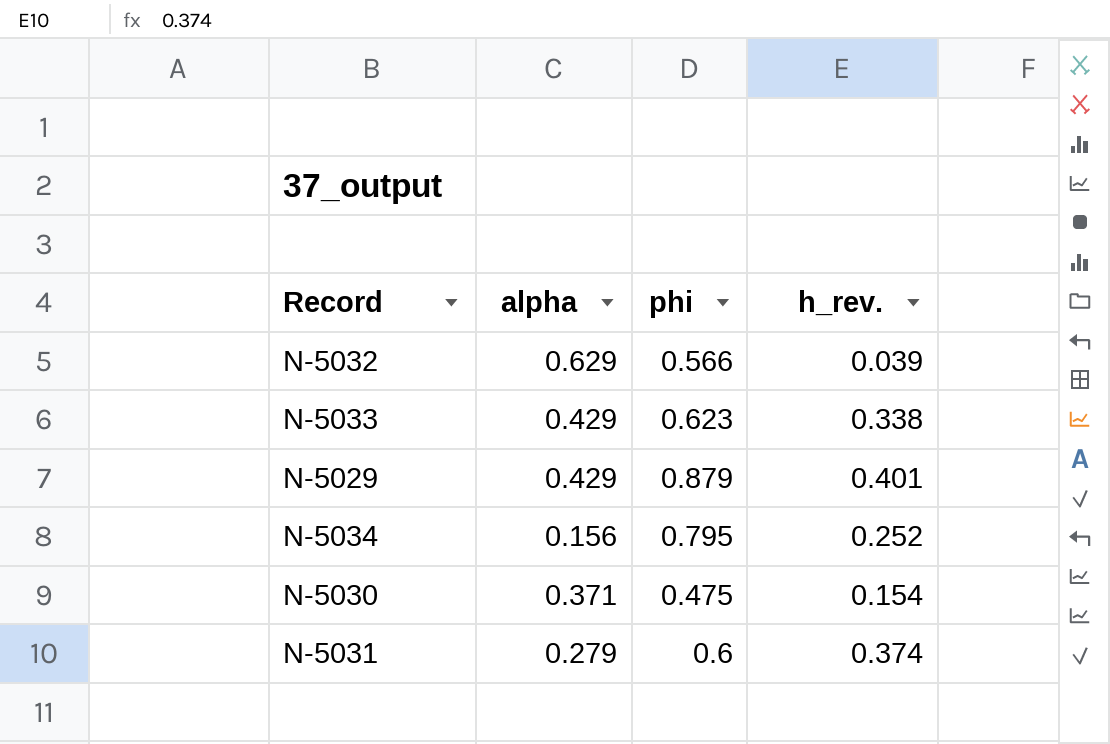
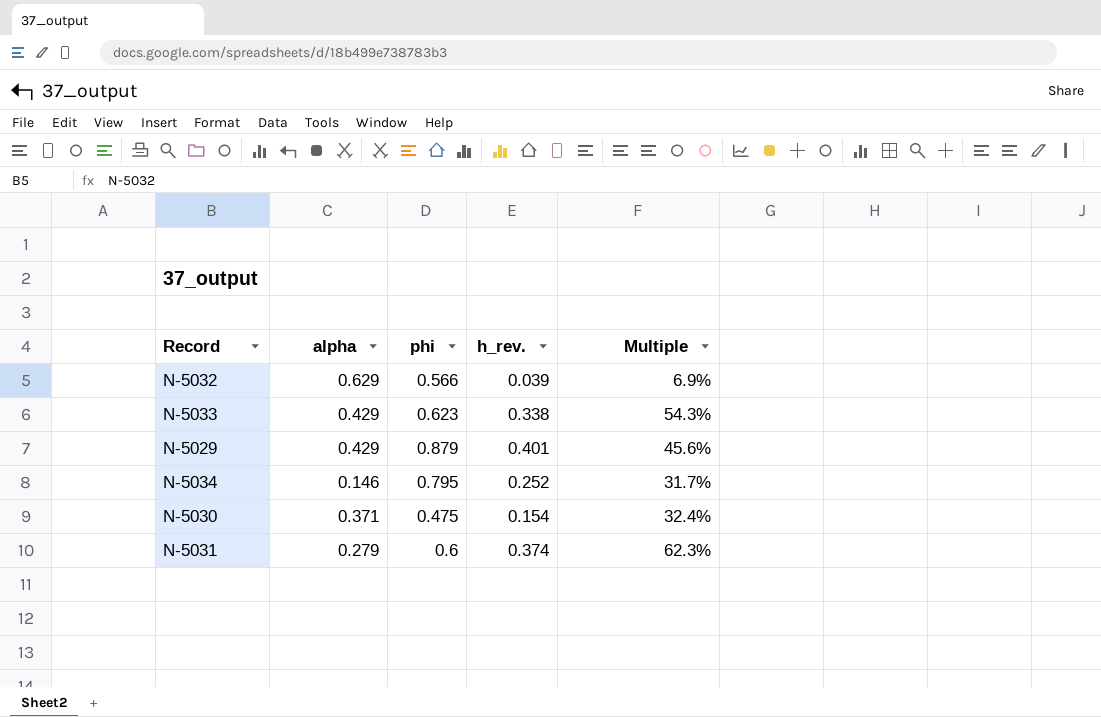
column Multiple | formula: none -> [h_rev.] / [phi]
N-5034 | alpha: 0.156 -> 0.146

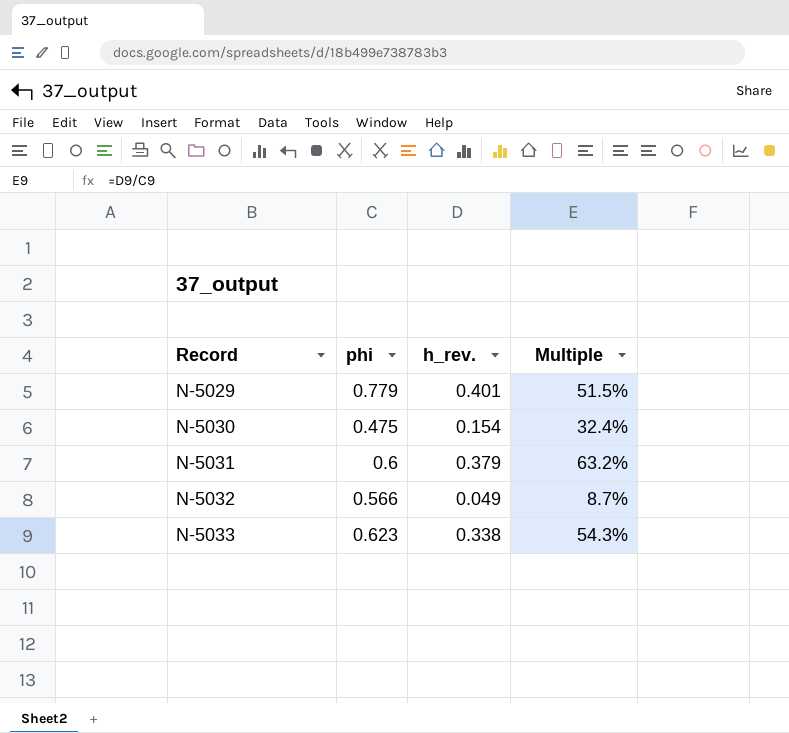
row order: none -> Record ascending
column alpha | position: 2 -> none
row N-5034: 0.146 | 0.795 | 0.252 | 31.7% -> none
N-5029 | phi: 0.879 -> 0.779
N-5029 | Multiple: 45.6% -> 51.5%
N-5031 | h_rev.: 0.374 -> 0.379
N-5031 | Multiple: 62.3% -> 63.2%
N-5032 | h_rev.: 0.039 -> 0.049
N-5032 | Multiple: 6.9% -> 8.7%

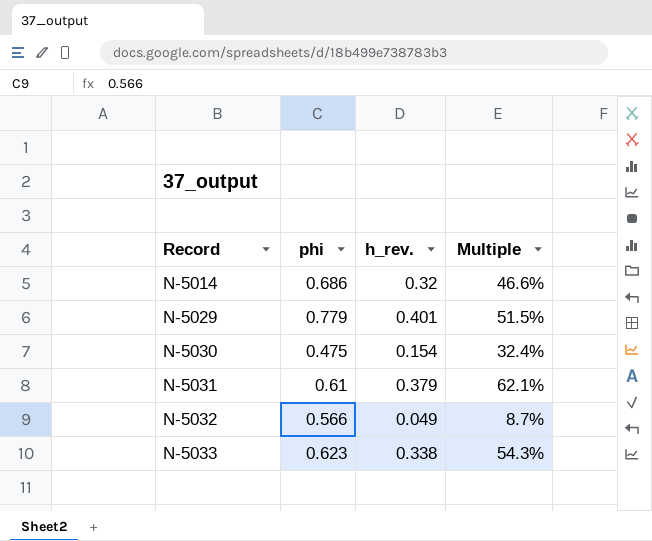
row N-5014: none -> 0.686 | 0.32 | 46.6%
N-5031 | phi: 0.6 -> 0.61
N-5031 | Multiple: 63.2% -> 62.1%

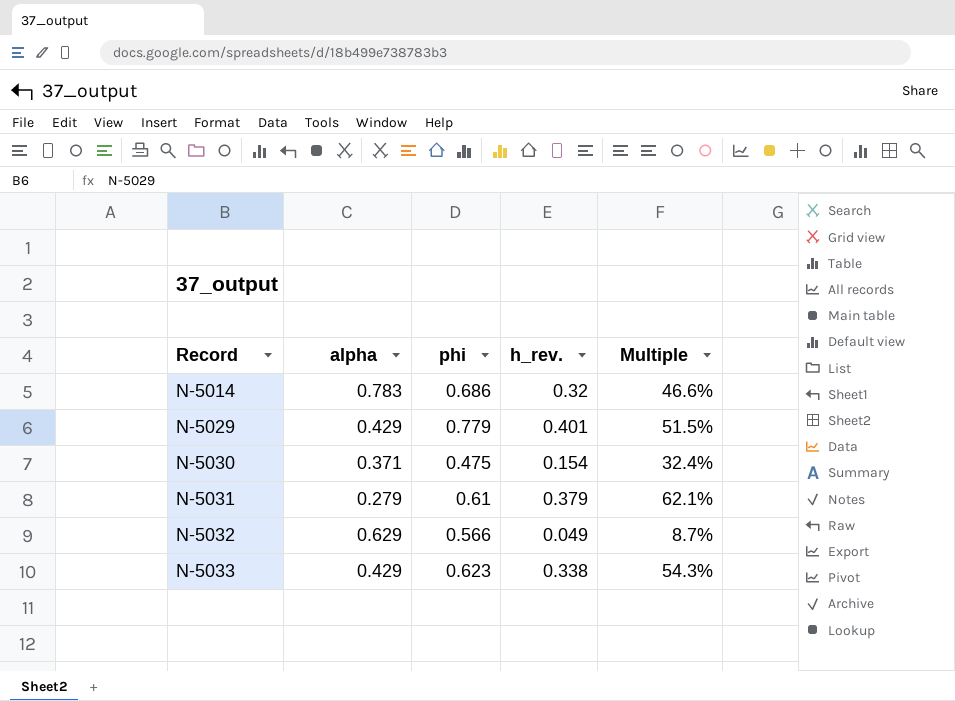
column alpha | position: none -> 2

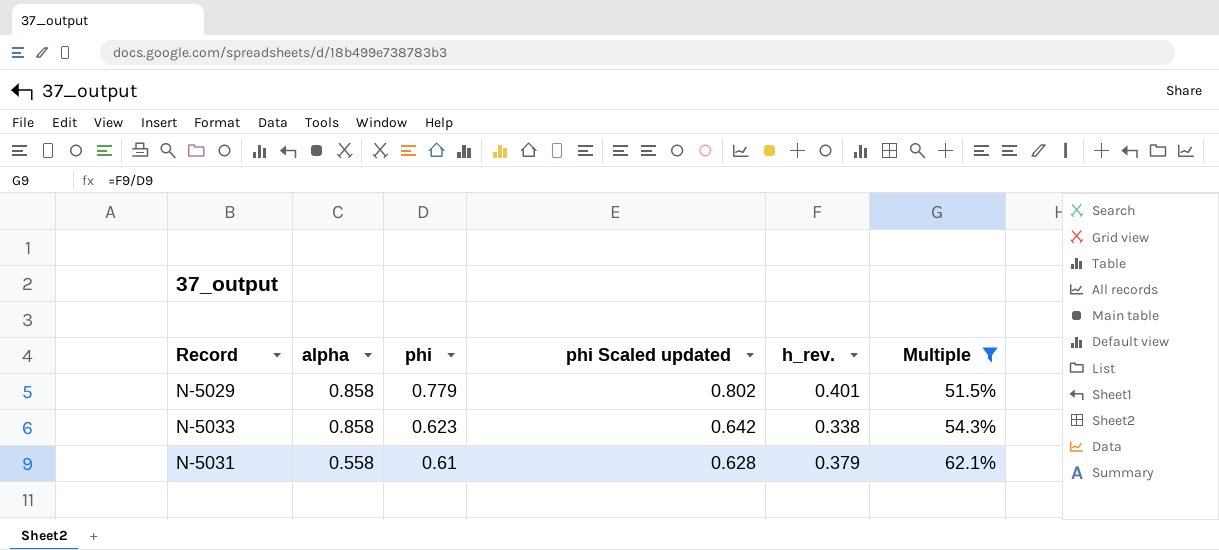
filter: none -> Multiple >= 51.5%
row order: Record ascending -> alpha descending
column phi Scaled updated | formula: none -> [phi] * 1.03
N-5029 | alpha: 0.429 -> 0.858
N-5033 | alpha: 0.429 -> 0.858
N-5031 | alpha: 0.279 -> 0.558

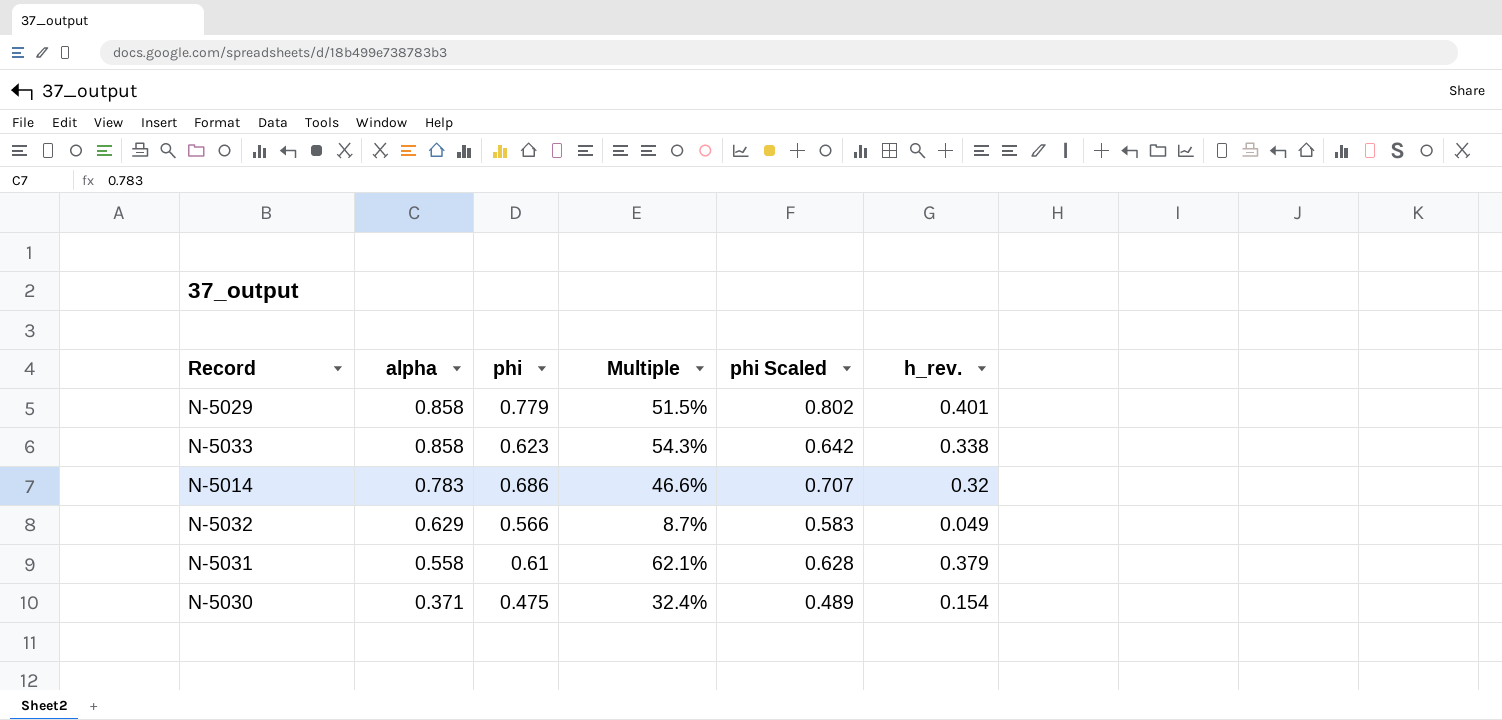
filter: Multiple >= 51.5% -> none
column Multiple | position: 6 -> 4
column name: phi Scaled updated -> phi Scaled

